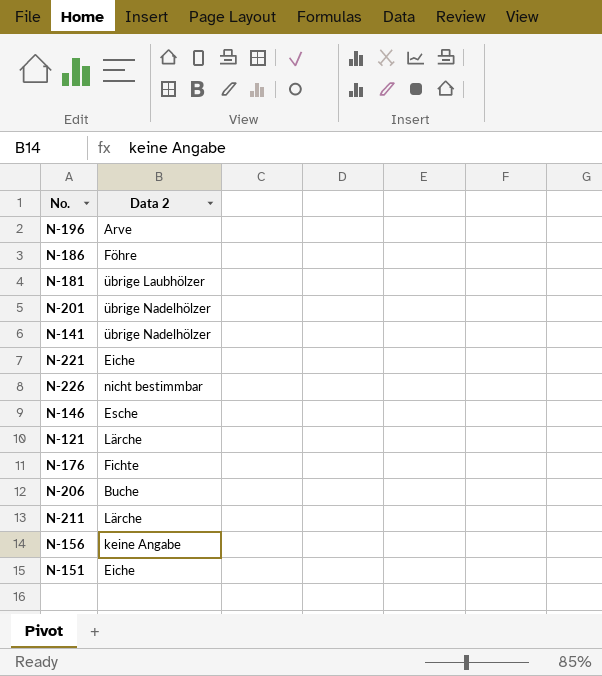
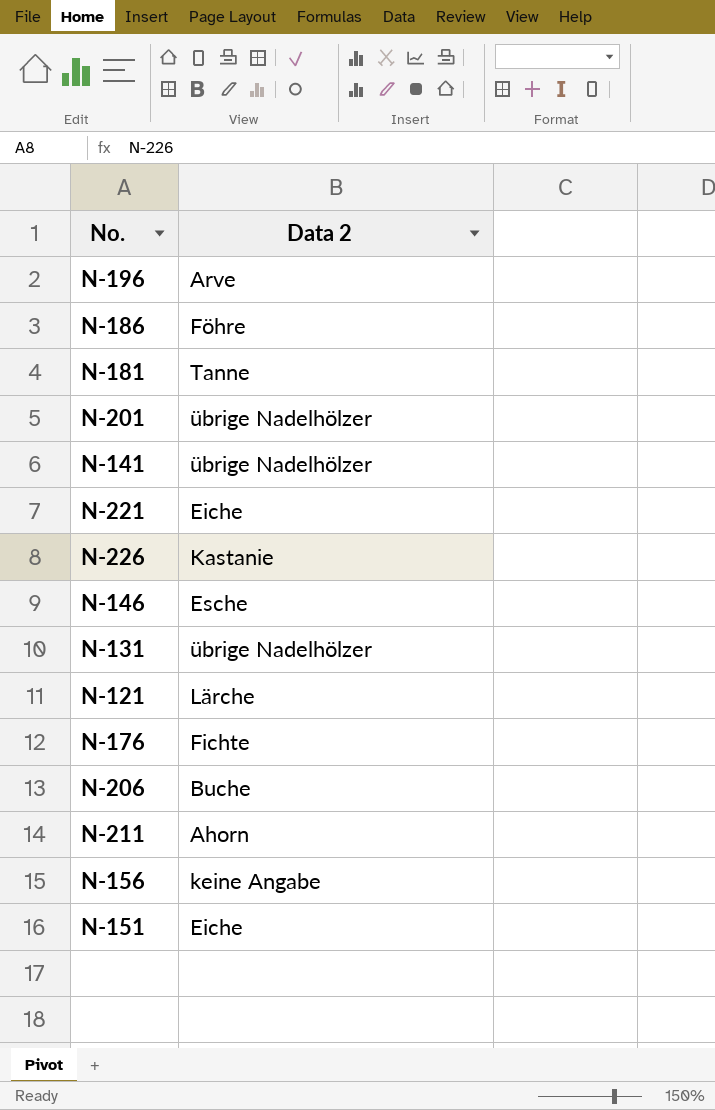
N-181 | Data 2: übrige Laubhölzer -> Tanne
N-226 | Data 2: nicht bestimmbar -> Kastanie
row N-131: none -> übrige Nadelhölzer
N-211 | Data 2: Lärche -> Ahorn

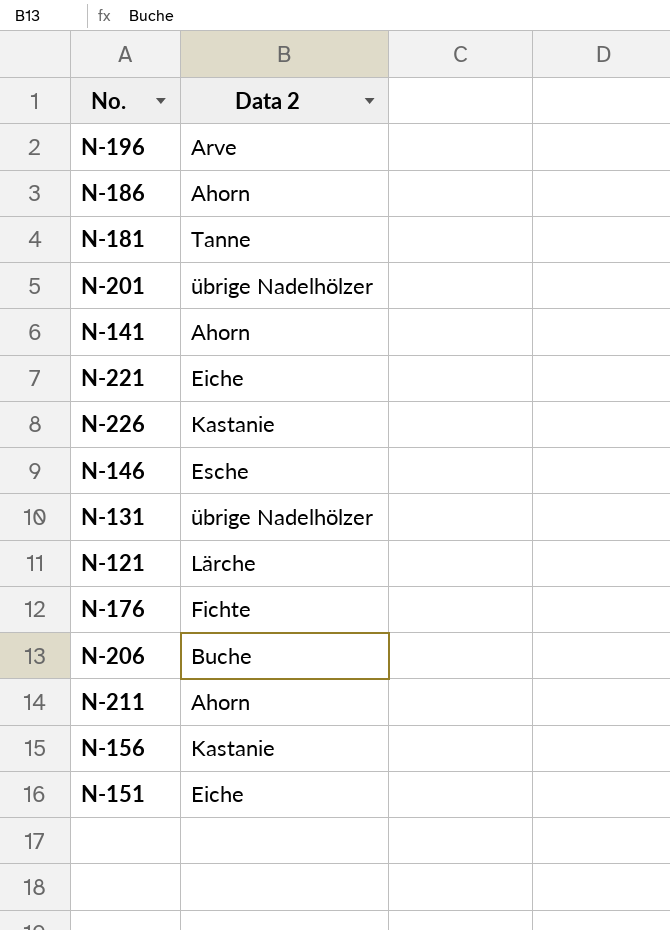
N-186 | Data 2: Föhre -> Ahorn
N-141 | Data 2: übrige Nadelhölzer -> Ahorn
N-156 | Data 2: keine Angabe -> Kastanie

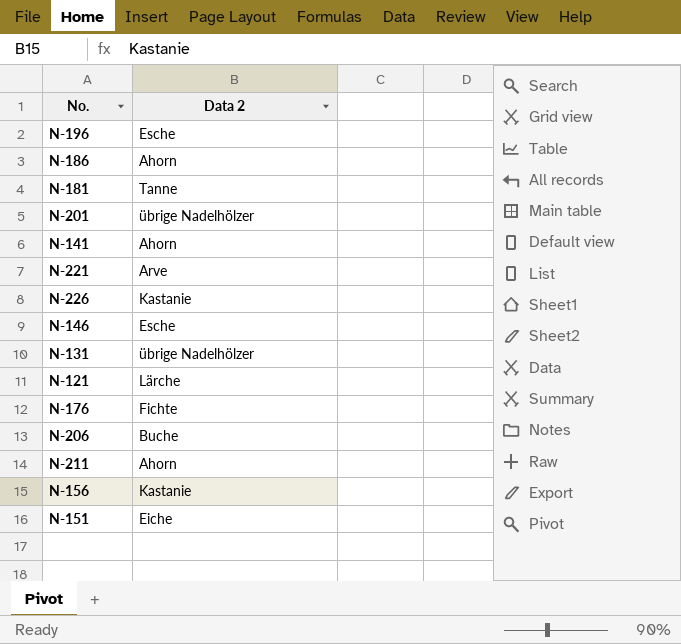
N-196 | Data 2: Arve -> Esche
N-221 | Data 2: Eiche -> Arve

